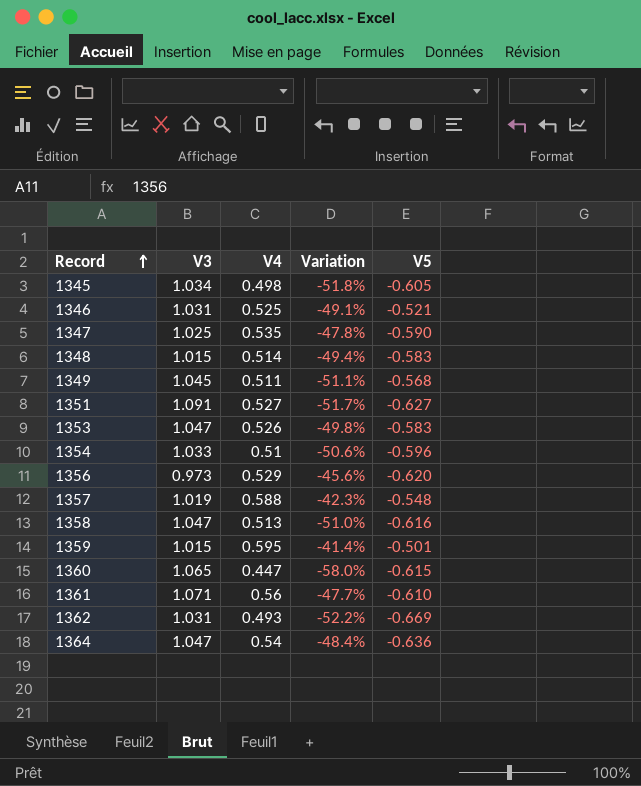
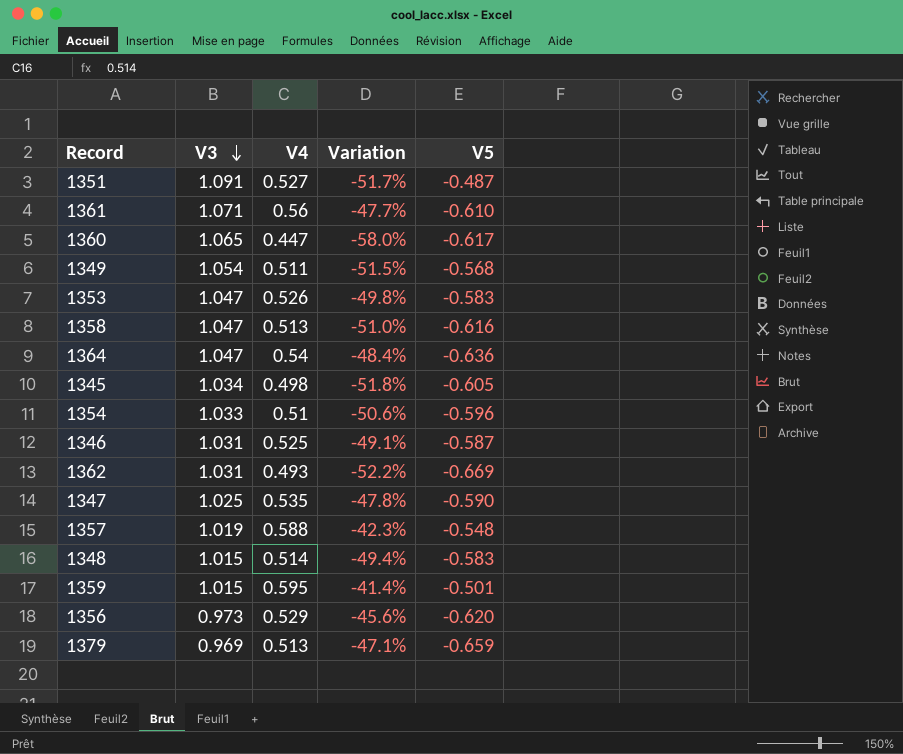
row order: Record ascending -> V3 descending
1351 | V5: -0.627 -> -0.487
1360 | V5: -0.615 -> -0.617
1349 | V3: 1.045 -> 1.054
1349 | Variation: -51.1% -> -51.5%
1346 | V5: -0.521 -> -0.587
row 1379: none -> 0.969 | 0.513 | -47.1% | -0.659

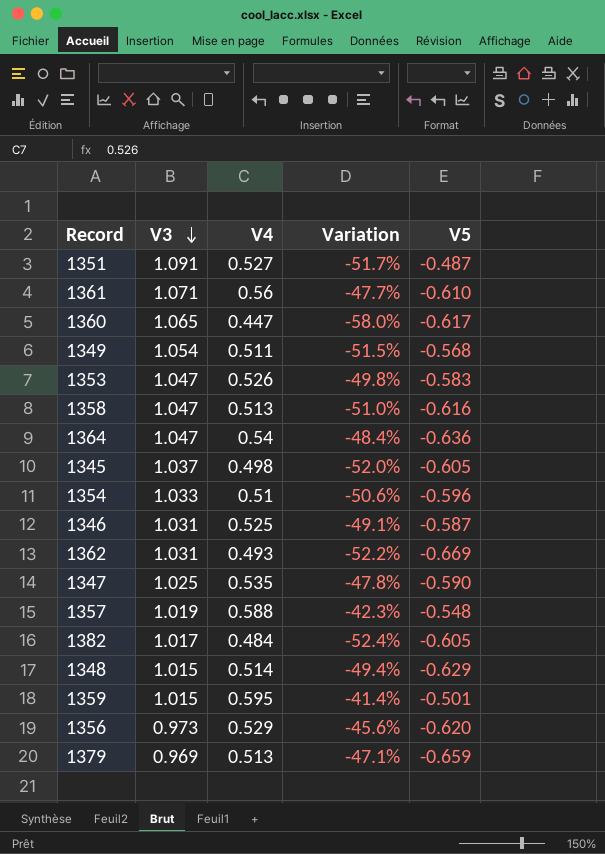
1345 | V3: 1.034 -> 1.037
1345 | Variation: -51.8% -> -52.0%
row 1382: none -> 1.017 | 0.484 | -52.4% | -0.605
1348 | V5: -0.583 -> -0.629

